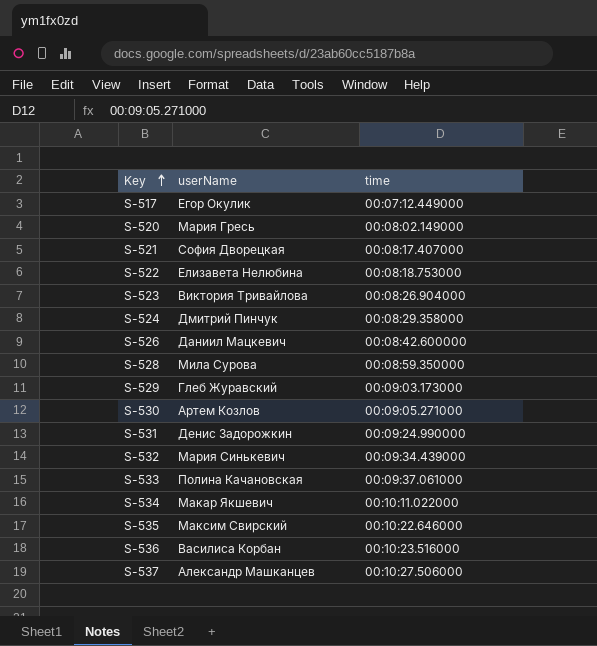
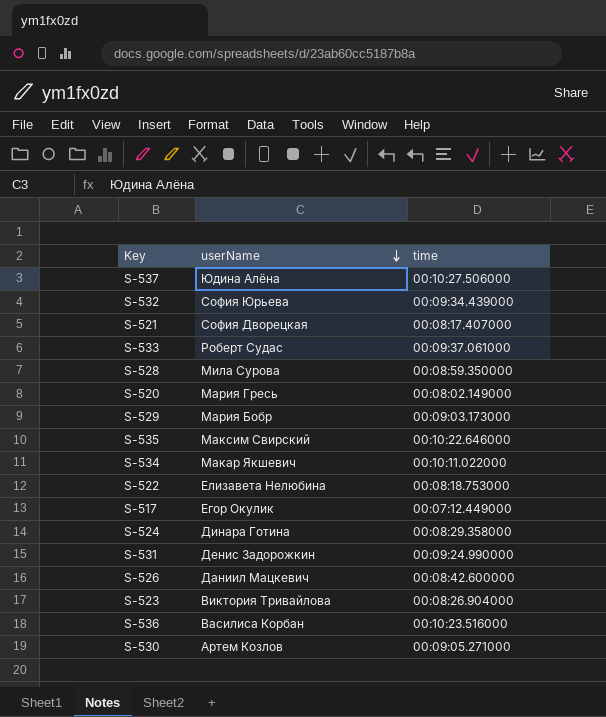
row order: Key ascending -> userName descending
S-537 | userName: Александр Машканцев -> Юдина Алëна
S-532 | userName: Мария Синькевич -> София Юрьева
S-533 | userName: Полина Качановская -> Роберт Судас
S-529 | userName: Глеб Журавский -> Мария Бобр
S-524 | userName: Дмитрий Пинчук -> Динара Готина

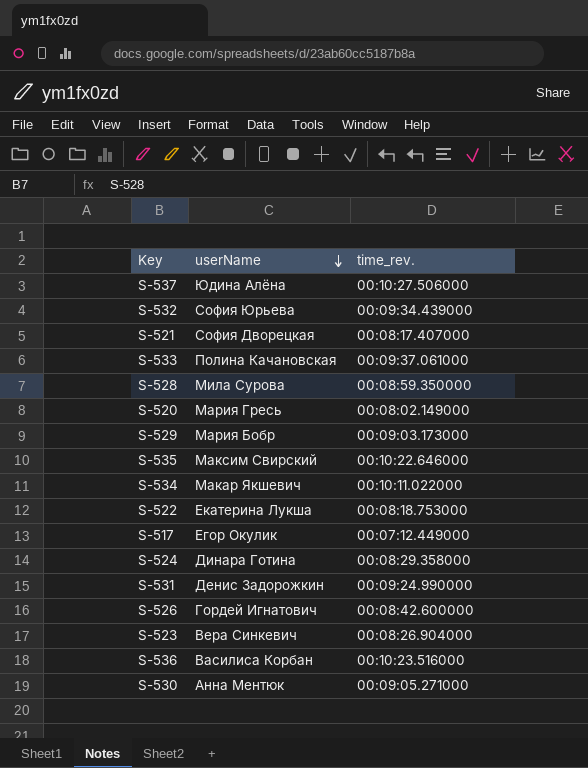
column name: time -> time_rev.
S-533 | userName: Роберт Судас -> Полина Качановская
S-522 | userName: Елизавета Нелюбина -> Екатерина Лукша
S-526 | userName: Даниил Мацкевич -> Гордей Игнатович
S-523 | userName: Виктория Тривайлова -> Вера Синкевич
S-530 | userName: Артем Козлов -> Анна Ментюк

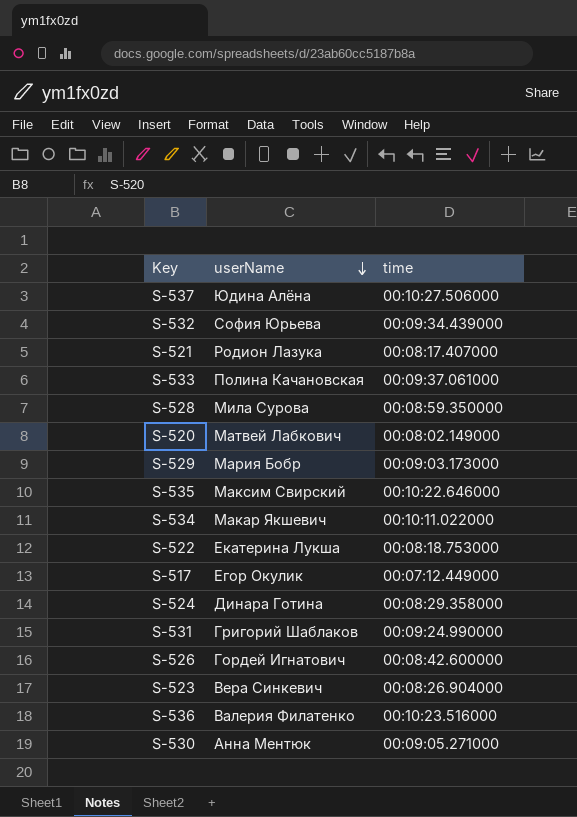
column name: time_rev. -> time
S-521 | userName: София Дворецкая -> Родион Лазука
S-520 | userName: Мария Гресь -> Матвей Лабкович
S-531 | userName: Денис Задорожкин -> Григорий Шаблаков
S-536 | userName: Василиса Корбан -> Валерия Филатенко

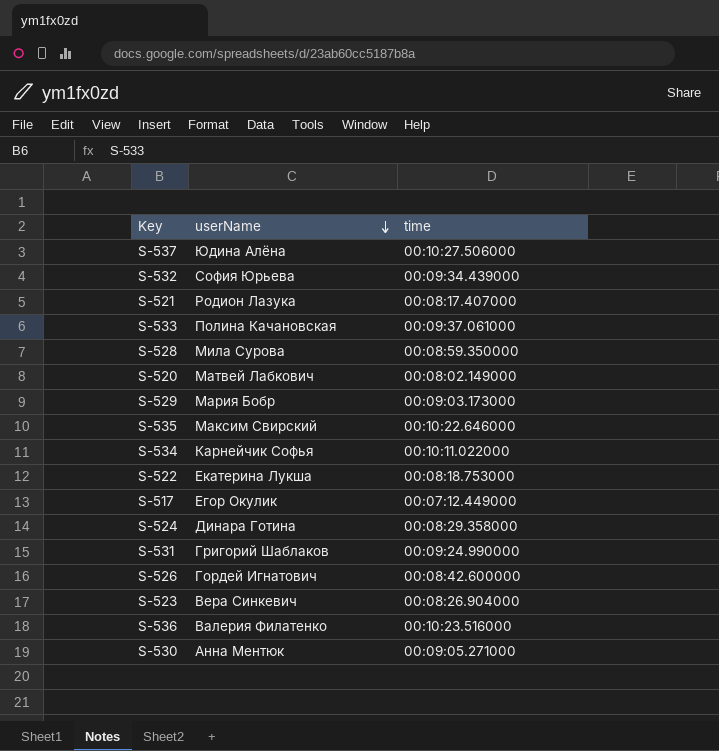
S-534 | userName: Макар Якшевич -> Карнейчик Софья

